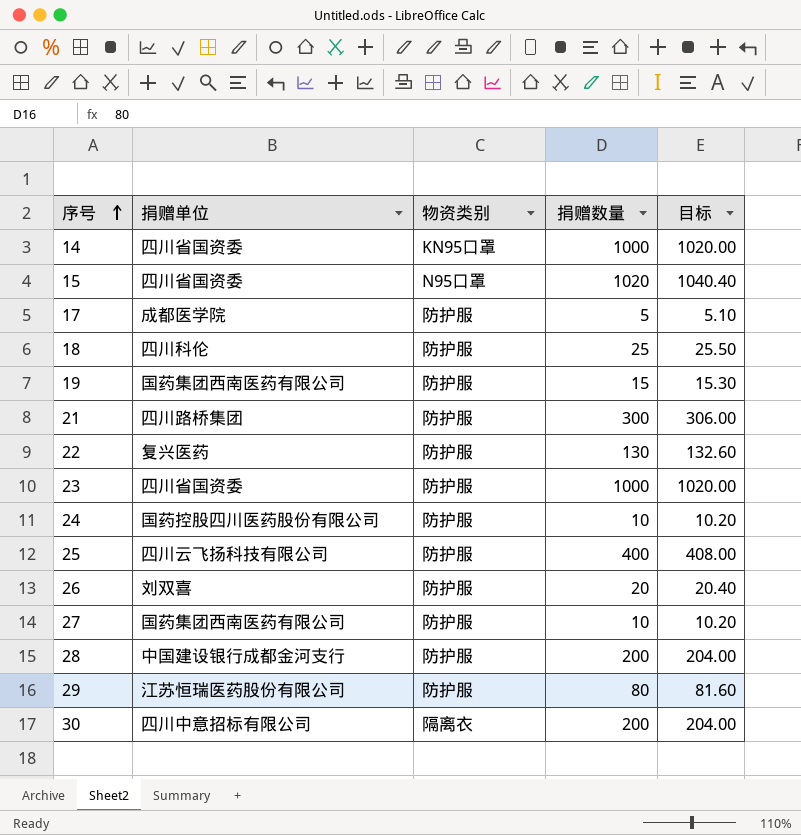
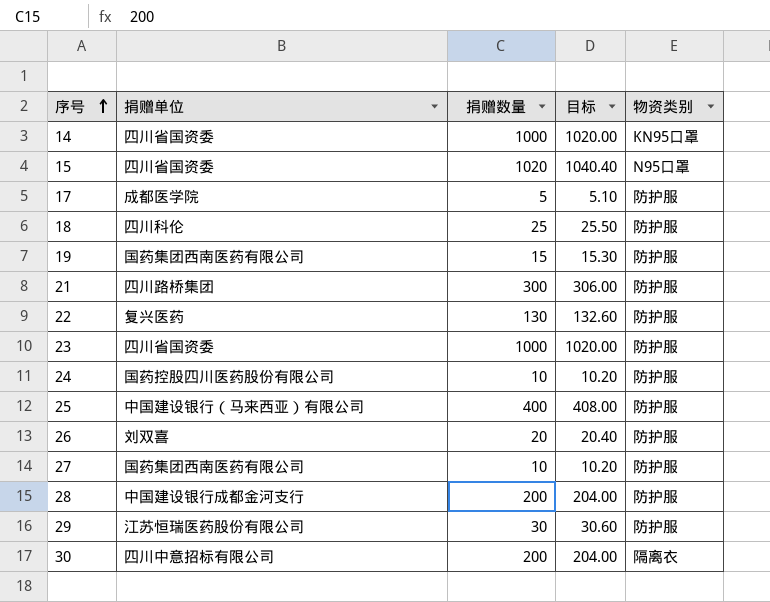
column 物资类别 | position: 3 -> 5
25 | 捐赠单位: 四川云飞扬科技有限公司 -> 中国建设银行（马来西亚）有限公司
29 | 捐赠数量: 80 -> 30
29 | 目标: 81.60 -> 30.60

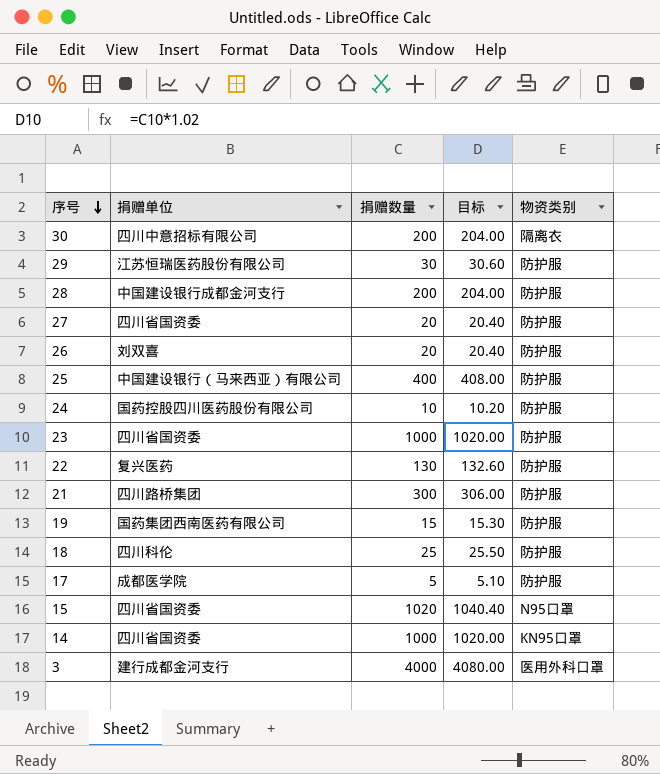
row order: 序号 ascending -> 序号 descending
27 | 捐赠单位: 国药集团西南医药有限公司 -> 四川省国资委
27 | 捐赠数量: 10 -> 20
27 | 目标: 10.20 -> 20.40
row 3: none -> 建行成都金河支行 | 4000 | 4080.00 | 医用外科口罩

